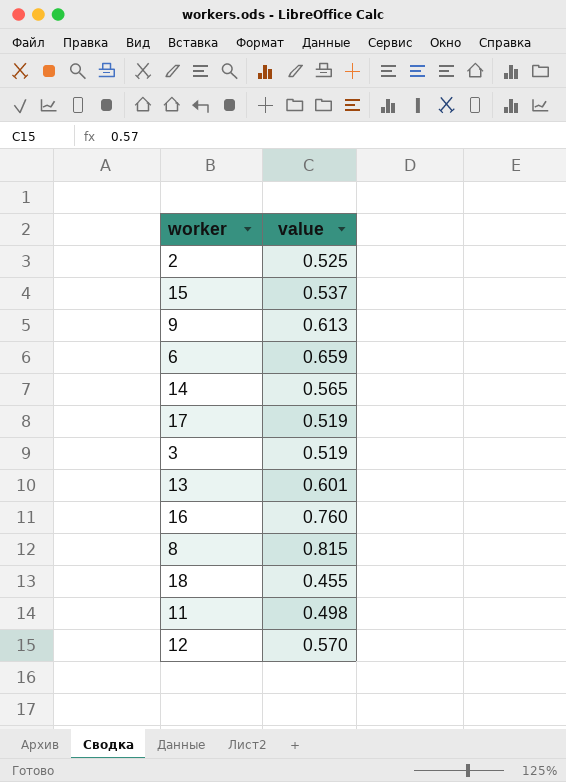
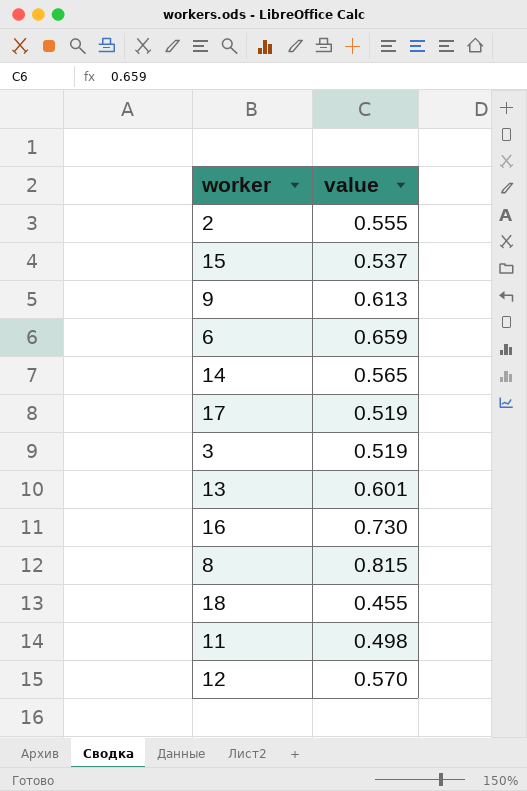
2 | value: 0.525 -> 0.555
16 | value: 0.760 -> 0.730

